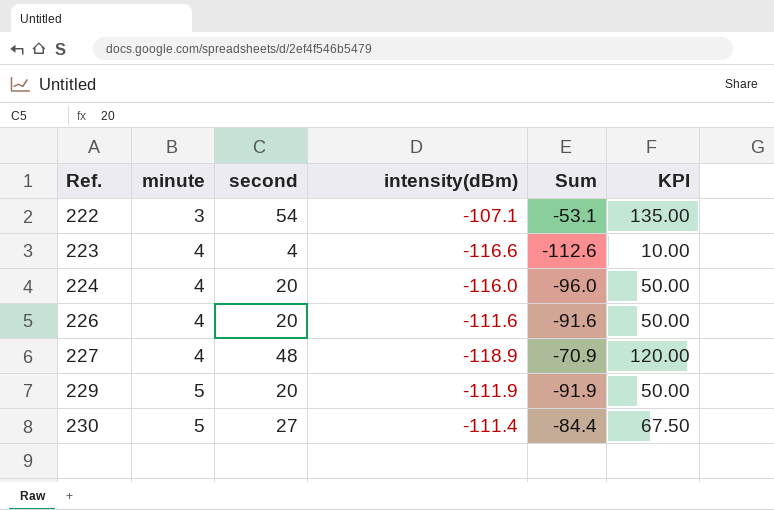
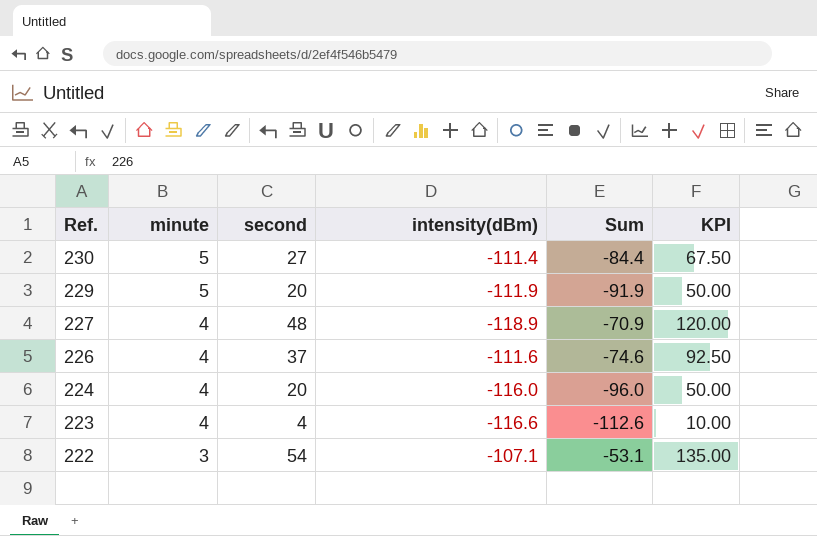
row order: Ref. ascending -> Ref. descending
226 | second: 20 -> 37
226 | Sum: -91.6 -> -74.6
226 | KPI: 50.00 -> 92.50

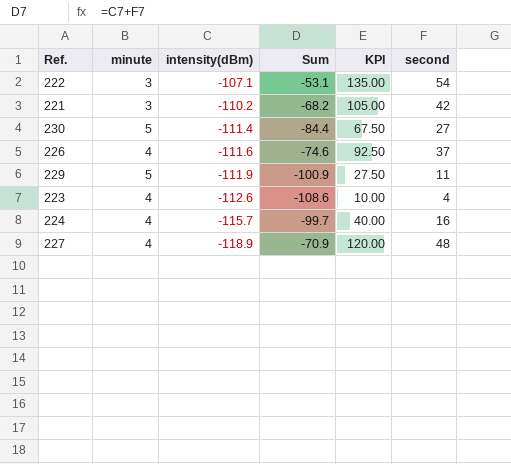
row order: Ref. descending -> intensity(dBm) descending
column second | position: 3 -> 6
row 221: none -> 3 | -110.2 | -68.2 | 105.00 | 42
229 | Sum: -91.9 -> -100.9
229 | KPI: 50.00 -> 27.50
229 | second: 20 -> 11
223 | intensity(dBm): -116.6 -> -112.6
223 | Sum: -112.6 -> -108.6
224 | intensity(dBm): -116.0 -> -115.7
224 | Sum: -96.0 -> -99.7
224 | KPI: 50.00 -> 40.00
224 | second: 20 -> 16

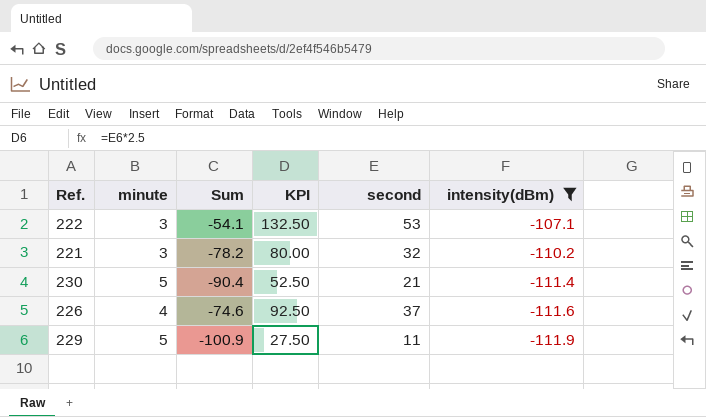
filter: none -> intensity(dBm) >= -111.9
column intensity(dBm) | position: 3 -> 6
222 | Sum: -53.1 -> -54.1
222 | KPI: 135.00 -> 132.50
222 | second: 54 -> 53
221 | Sum: -68.2 -> -78.2
221 | KPI: 105.00 -> 80.00
221 | second: 42 -> 32
230 | Sum: -84.4 -> -90.4
230 | KPI: 67.50 -> 52.50
230 | second: 27 -> 21

